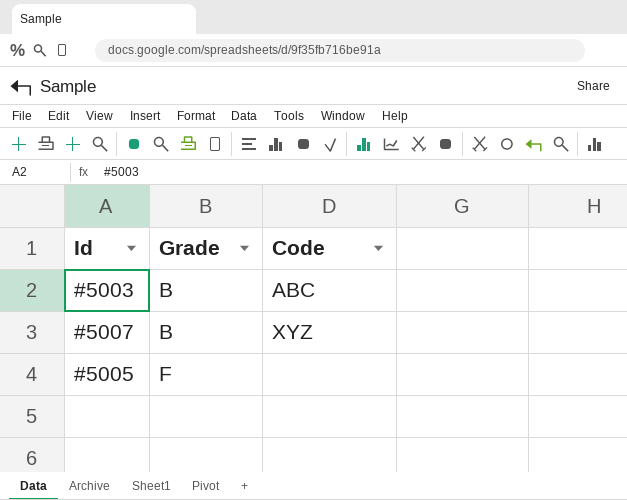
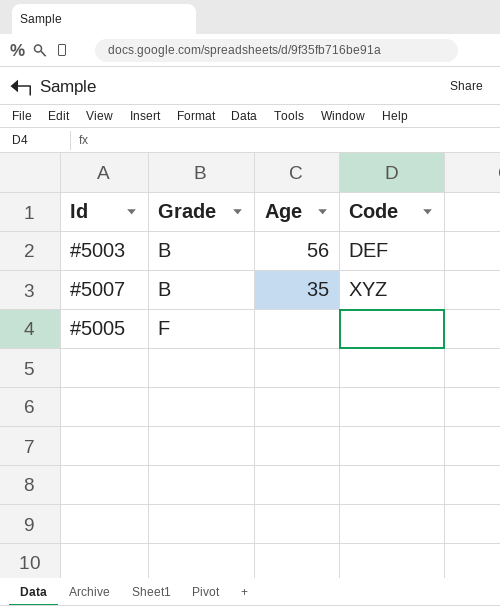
column Age | position: none -> 3
#5003 | Code: ABC -> DEF

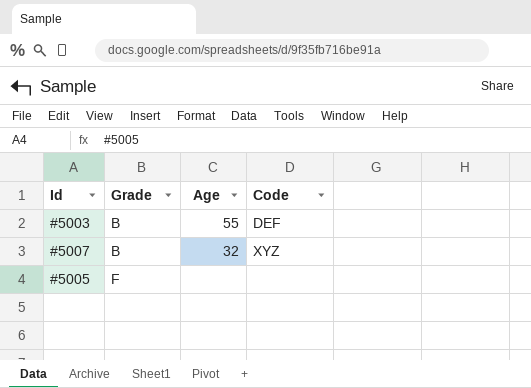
#5003 | Age: 56 -> 55
#5007 | Age: 35 -> 32

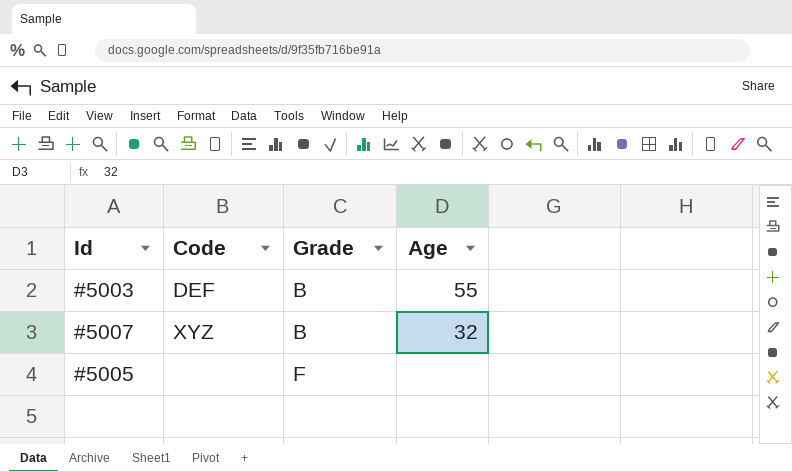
column Code | position: 4 -> 2

